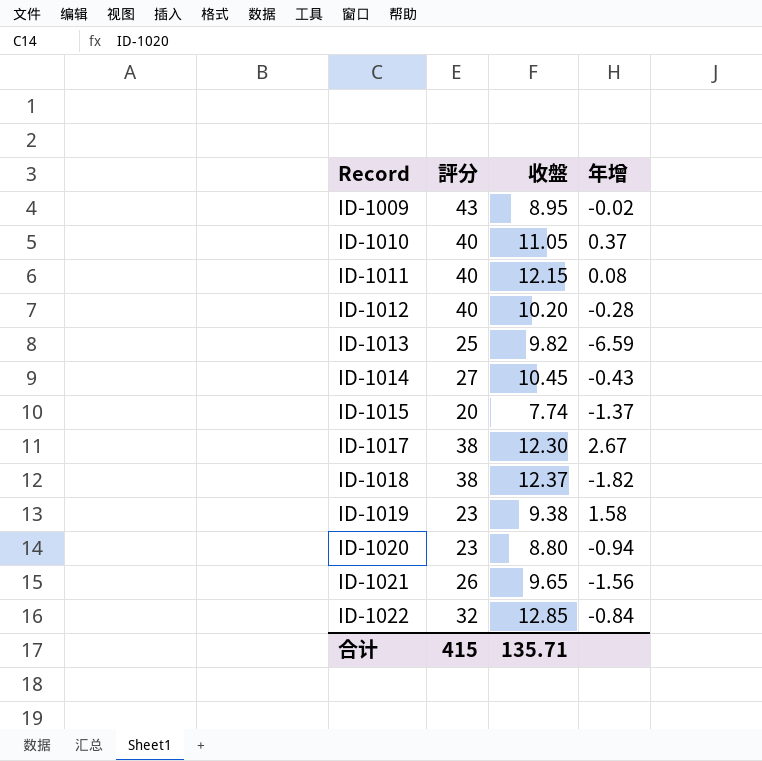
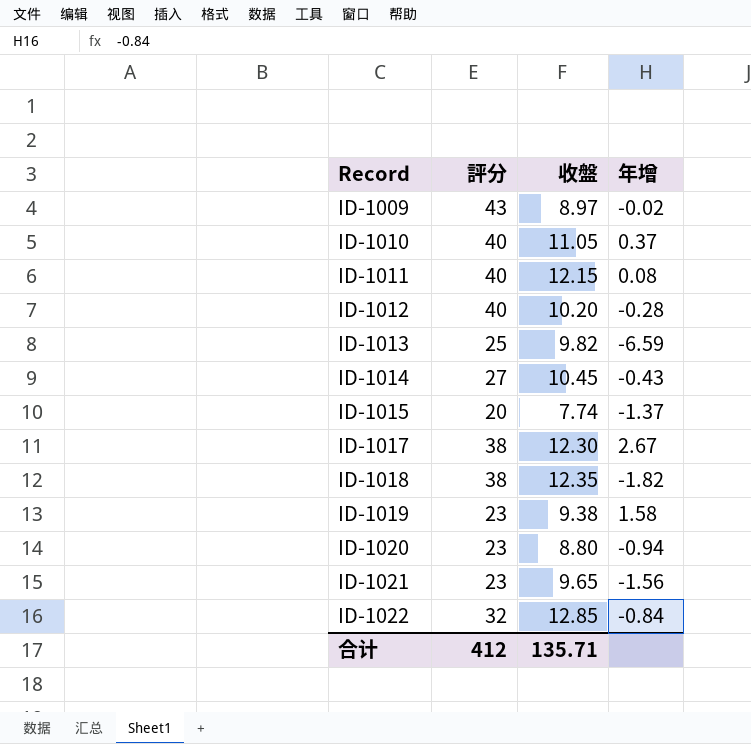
ID-1009 | 收盤: 8.95 -> 8.97
ID-1018 | 收盤: 12.37 -> 12.35
ID-1021 | 評分: 26 -> 23
合计 | 評分: 415 -> 412

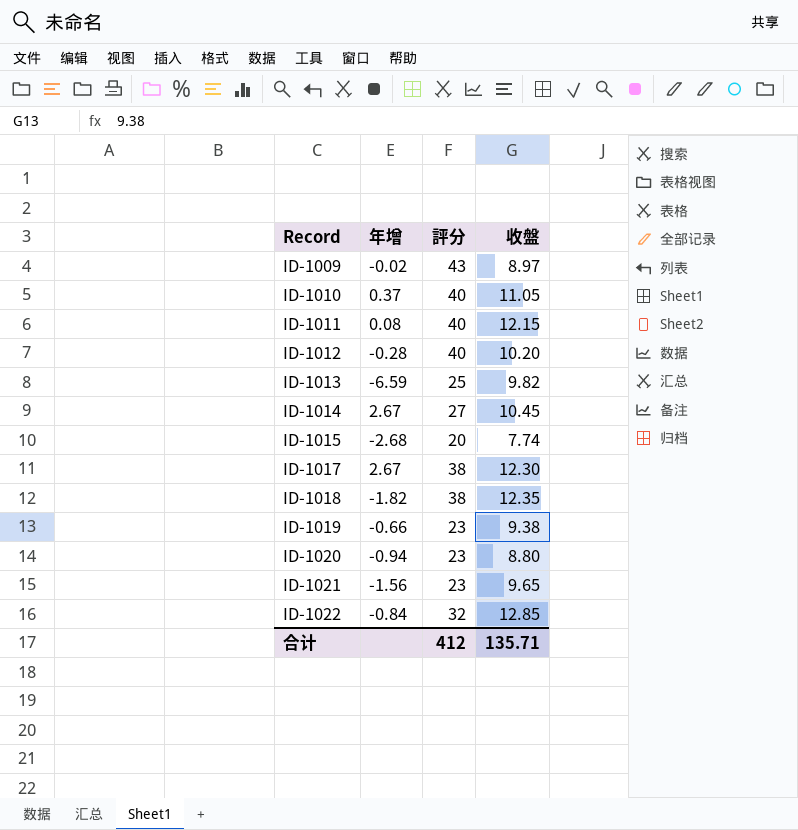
column 年增 | position: 4 -> 2
ID-1014 | 年增: -0.43 -> 2.67
ID-1015 | 年增: -1.37 -> -2.68
ID-1019 | 年增: 1.58 -> -0.66

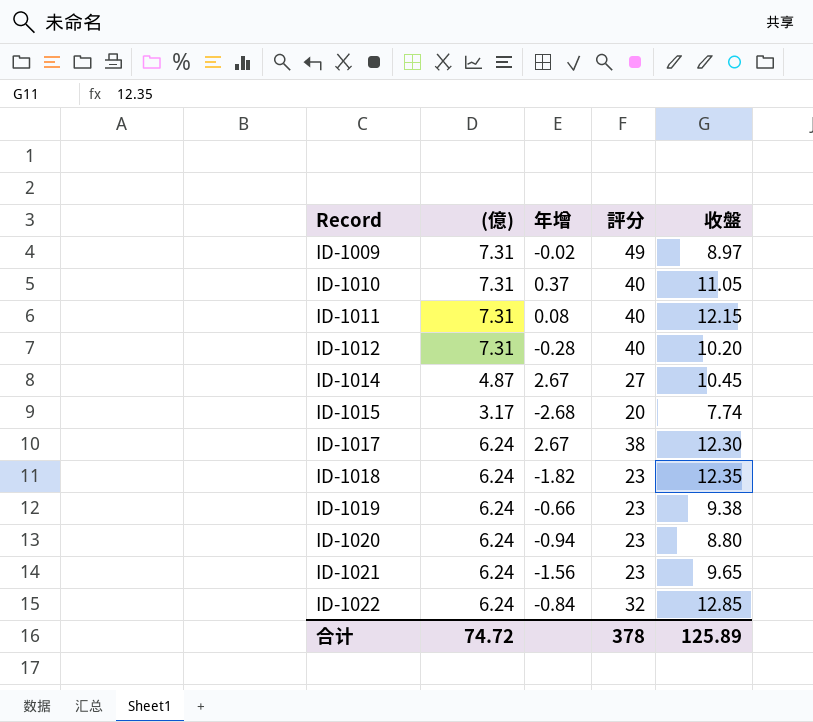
column (億) | position: none -> 2
row ID-1013: -6.59 | 25 | 9.82 -> none
ID-1009 | 評分: 43 -> 49
ID-1018 | 評分: 38 -> 23
合计 | 評分: 412 -> 378
合计 | 收盤: 135.71 -> 125.89

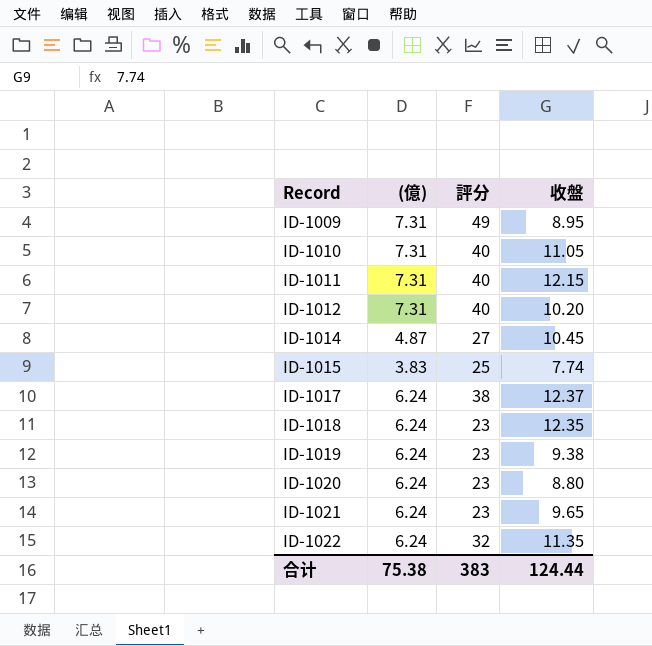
column 年增 | position: 3 -> none
ID-1009 | 收盤: 8.97 -> 8.95
ID-1015 | (億): 3.17 -> 3.83
ID-1015 | 評分: 20 -> 25
ID-1017 | 收盤: 12.30 -> 12.37
ID-1022 | 收盤: 12.85 -> 11.35
合计 | (億): 74.72 -> 75.38
合计 | 評分: 378 -> 383
合计 | 收盤: 125.89 -> 124.44

